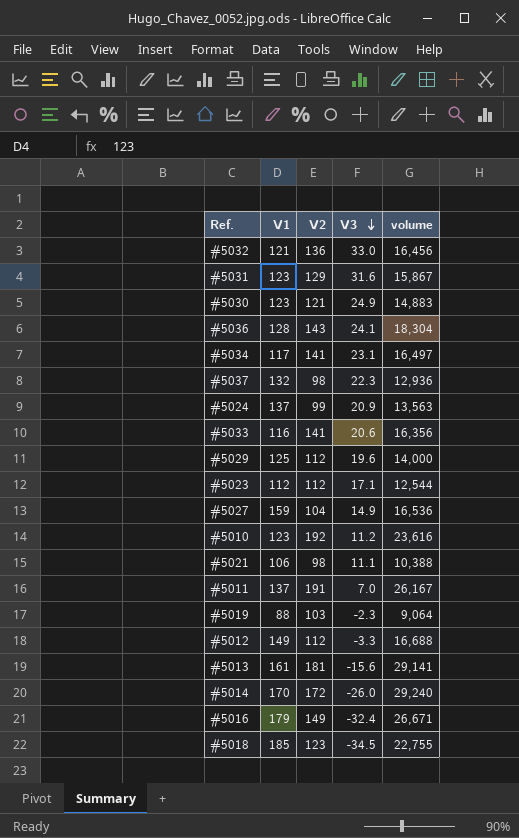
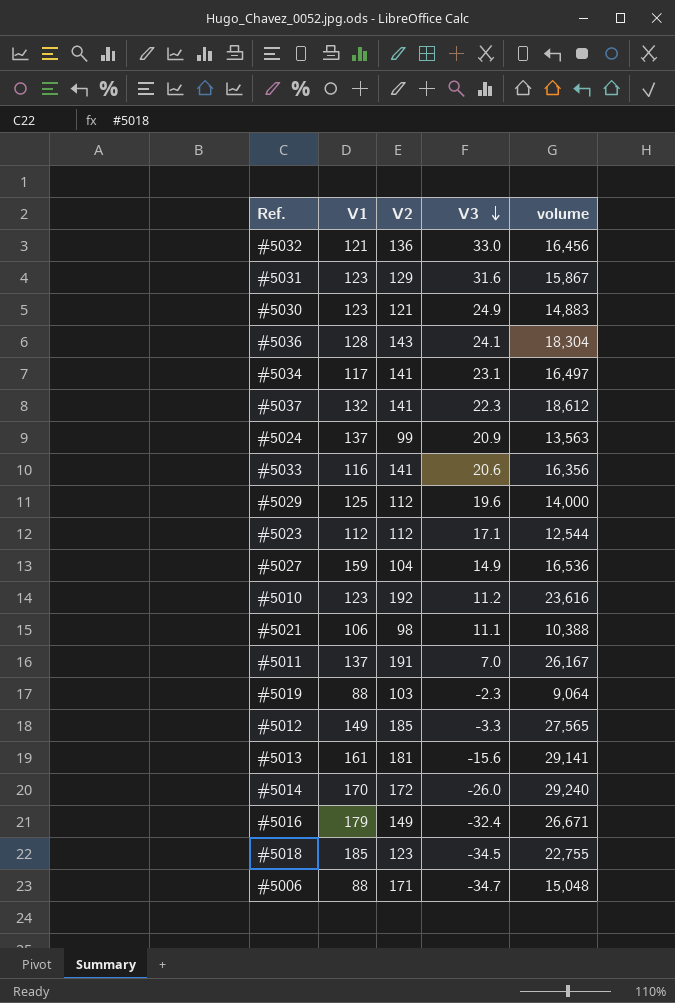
#5037 | V2: 98 -> 141
#5037 | volume: 12,936 -> 18,612
#5012 | V2: 112 -> 185
#5012 | volume: 16,688 -> 27,565
row #5006: none -> 88 | 171 | -34.7 | 15,048

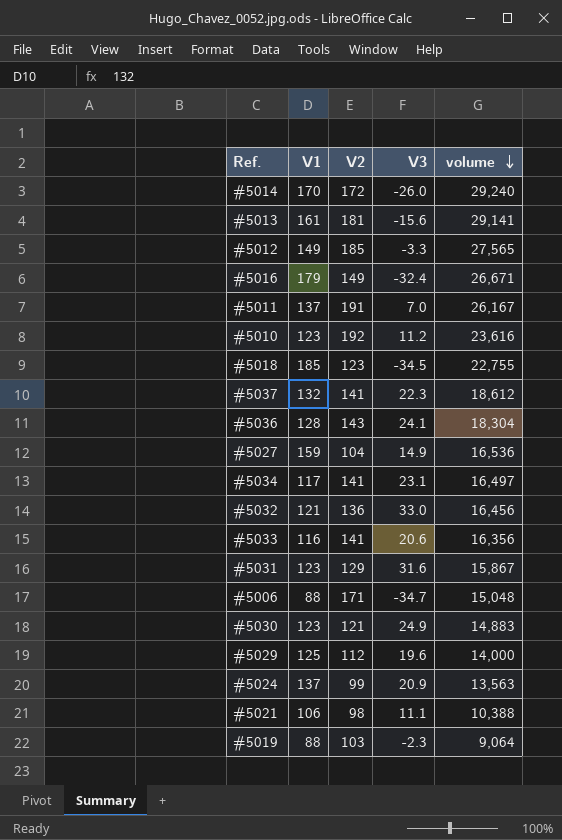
row order: V3 descending -> volume descending
row #5023: 112 | 112 | 17.1 | 12,544 -> none

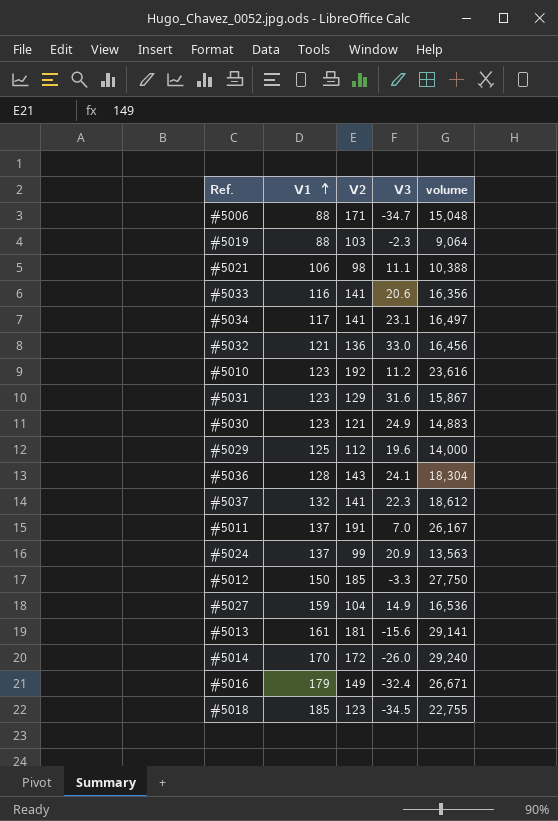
row order: volume descending -> V1 ascending
#5012 | V1: 149 -> 150
#5012 | volume: 27,565 -> 27,750

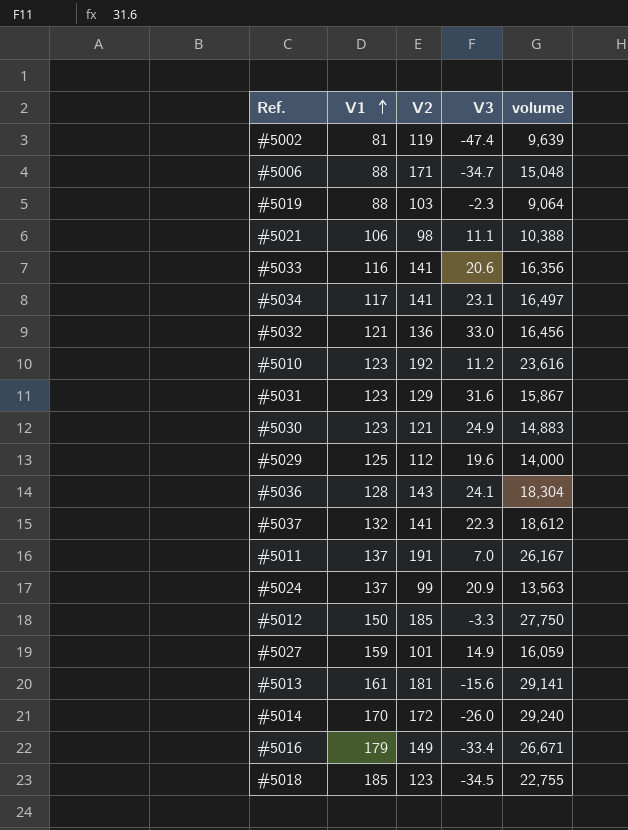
row #5002: none -> 81 | 119 | -47.4 | 9,639
#5027 | V2: 104 -> 101
#5027 | volume: 16,536 -> 16,059
#5016 | V3: -32.4 -> -33.4

